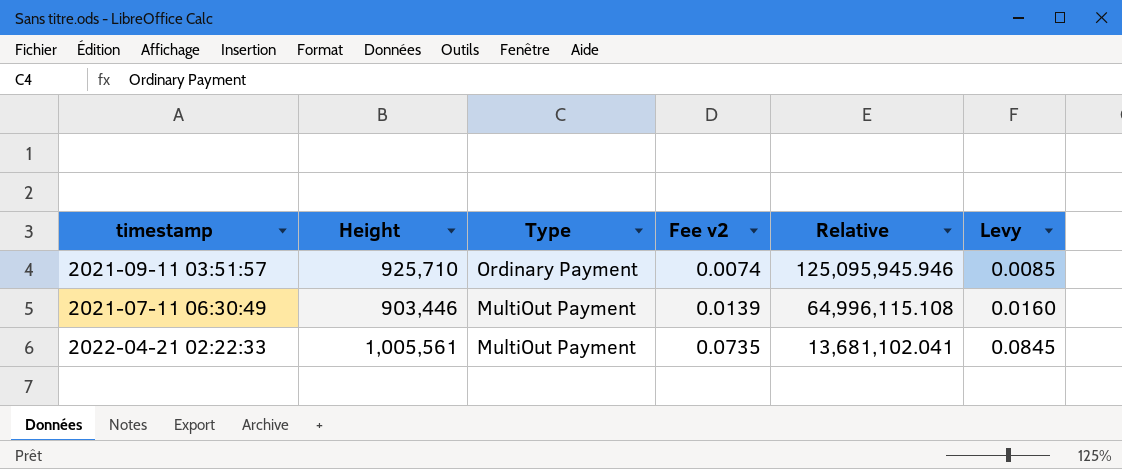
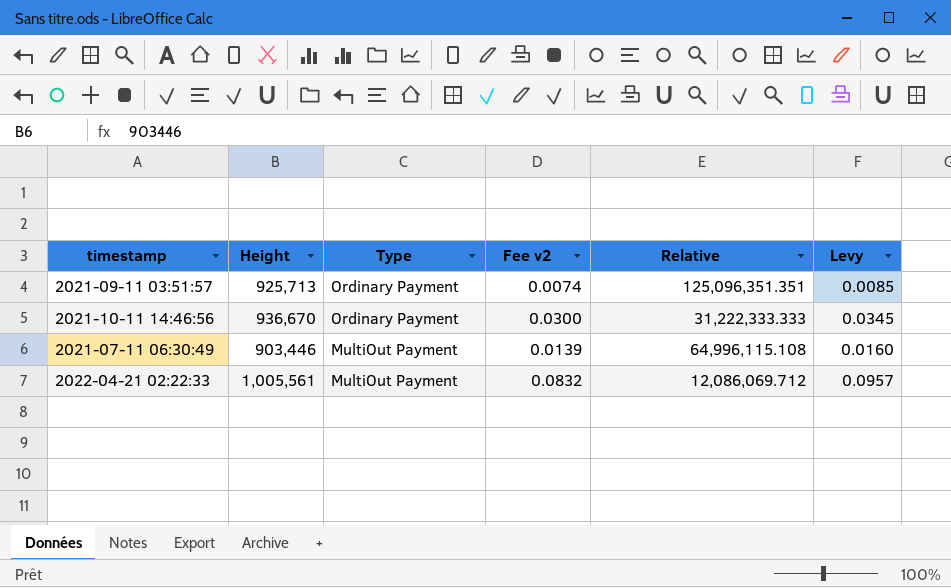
2021-09-11 03:51:57 | Height: 925,710 -> 925,713
2021-09-11 03:51:57 | Relative: 125,095,945.946 -> 125,096,351.351
row 2021-10-11 14:46:56: none -> 936,670 | Ordinary Payment | 0.0300 | 31,222,333.333 | 0.0345
2022-04-21 02:22:33 | Fee v2: 0.0735 -> 0.0832
2022-04-21 02:22:33 | Relative: 13,681,102.041 -> 12,086,069.712
2022-04-21 02:22:33 | Levy: 0.0845 -> 0.0957

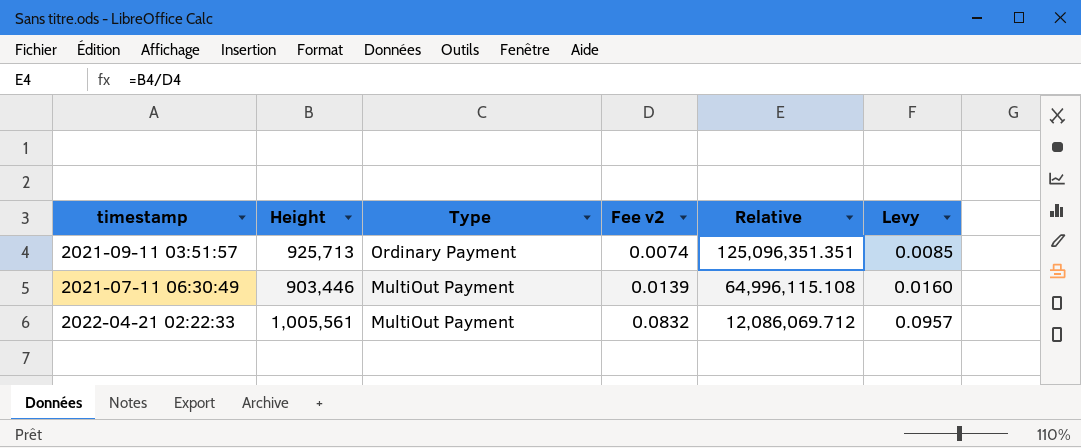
row 2021-10-11 14:46:56: 936,670 | Ordinary Payment | 0.0300 | 31,222,333.333 | 0.0345 -> none

